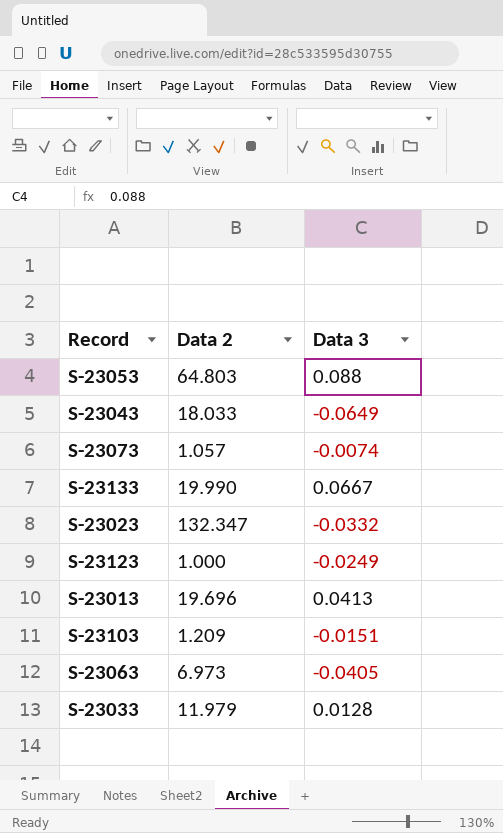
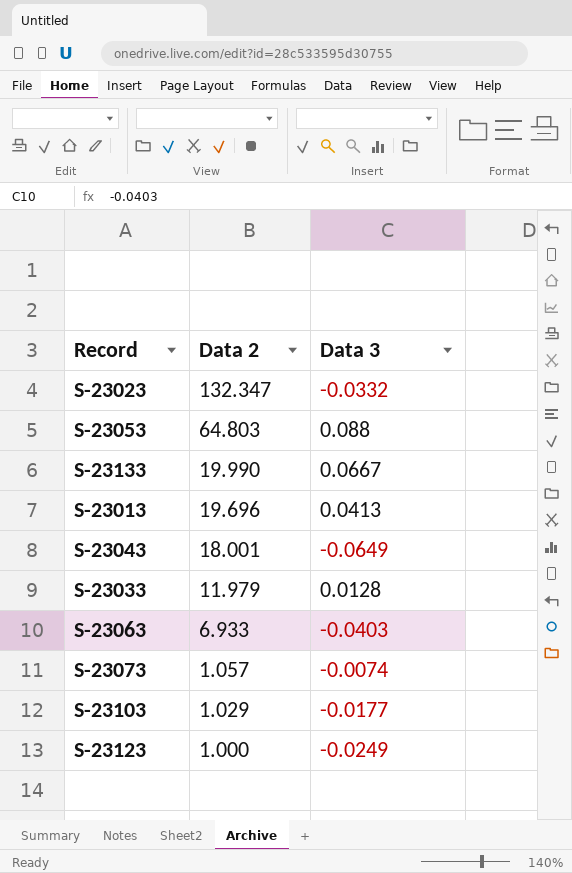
row order: none -> Data 2 descending
S-23043 | Data 2: 18.033 -> 18.001
S-23063 | Data 2: 6.973 -> 6.933
S-23063 | Data 3: -0.0405 -> -0.0403
S-23103 | Data 2: 1.209 -> 1.029
S-23103 | Data 3: -0.0151 -> -0.0177

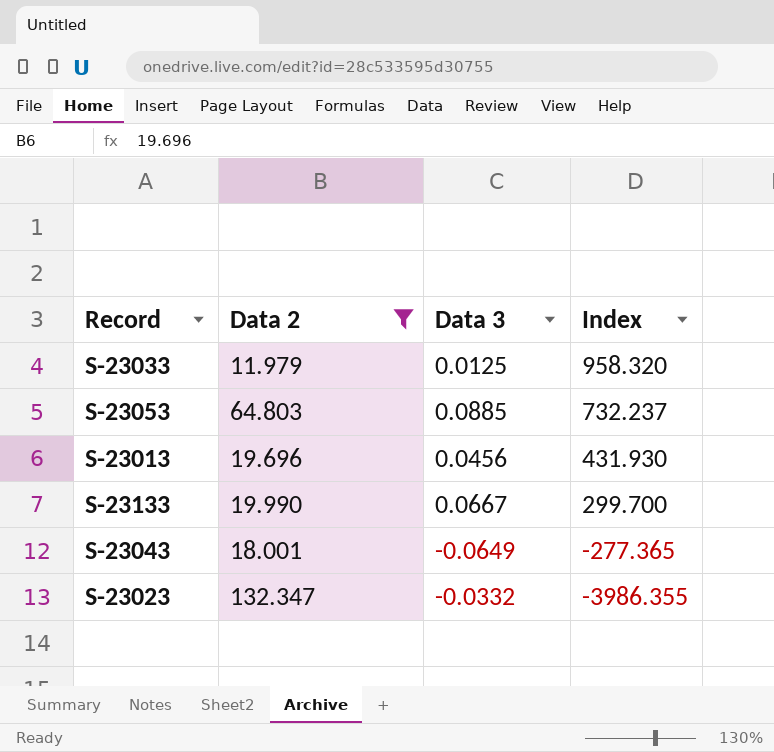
filter: none -> Data 2 >= 11.979
row order: Data 2 descending -> Index descending
column Index | formula: none -> [Data 2] / [Data 3]
S-23033 | Data 3: 0.0128 -> 0.0125
S-23053 | Data 3: 0.088 -> 0.0885
S-23013 | Data 3: 0.0413 -> 0.0456

